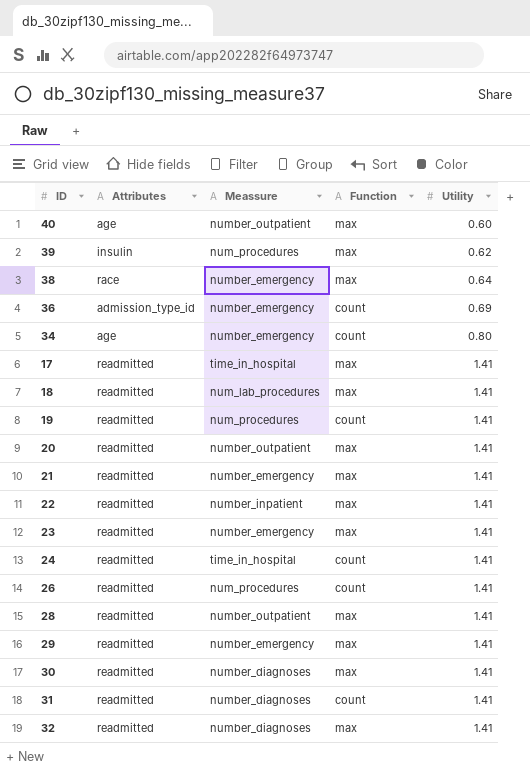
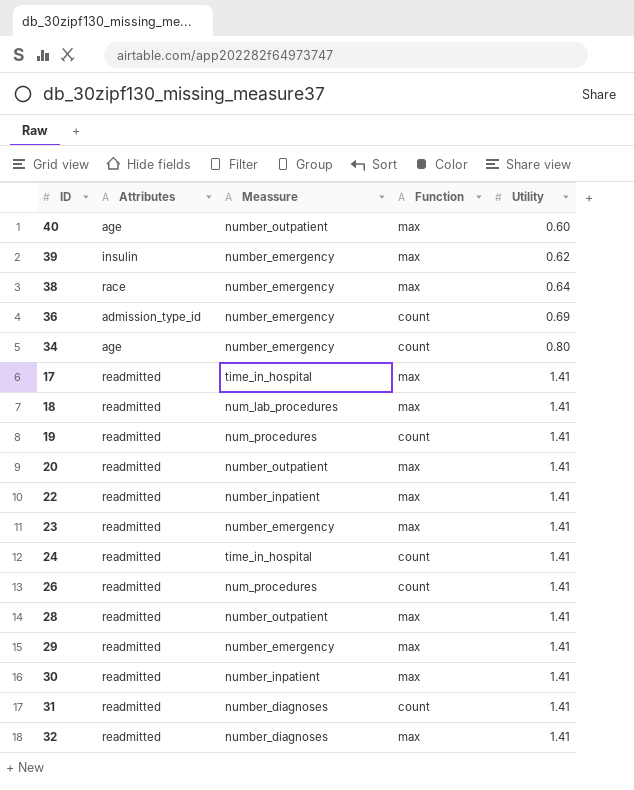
row 21: readmitted | number_emergency | max | 1.41 -> none
39 | Meassure: num_procedures -> number_emergency
30 | Meassure: number_diagnoses -> number_inpatient

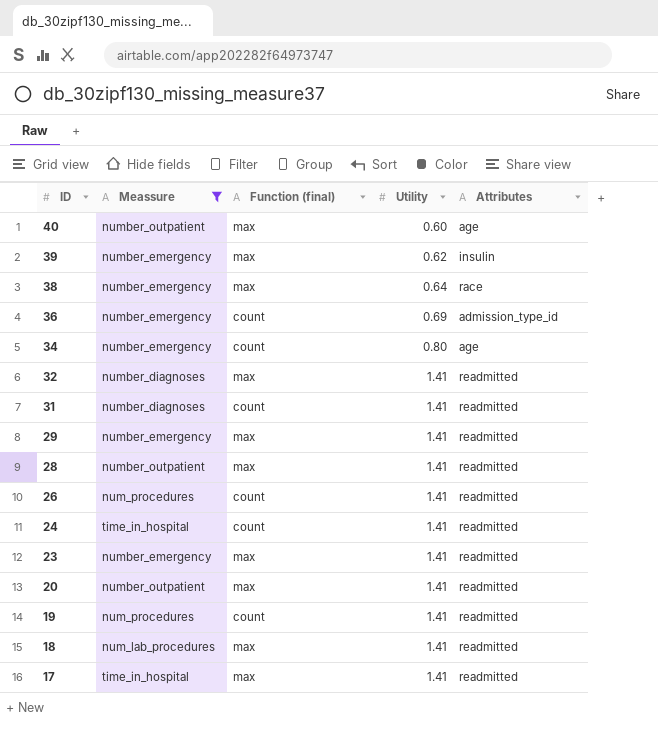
filter: none -> Meassure != number_inpatient
row order: Utility ascending -> ID descending
column name: Function -> Function (final)
column Attributes | position: 2 -> 5

